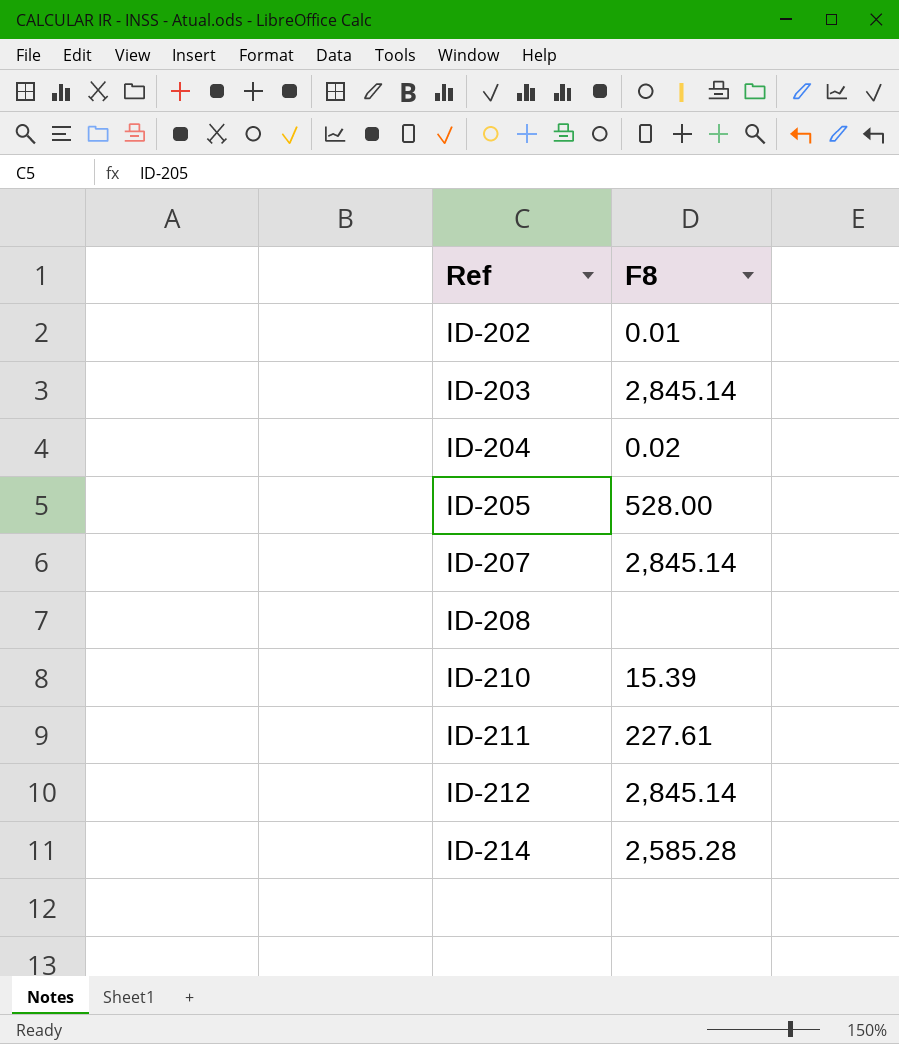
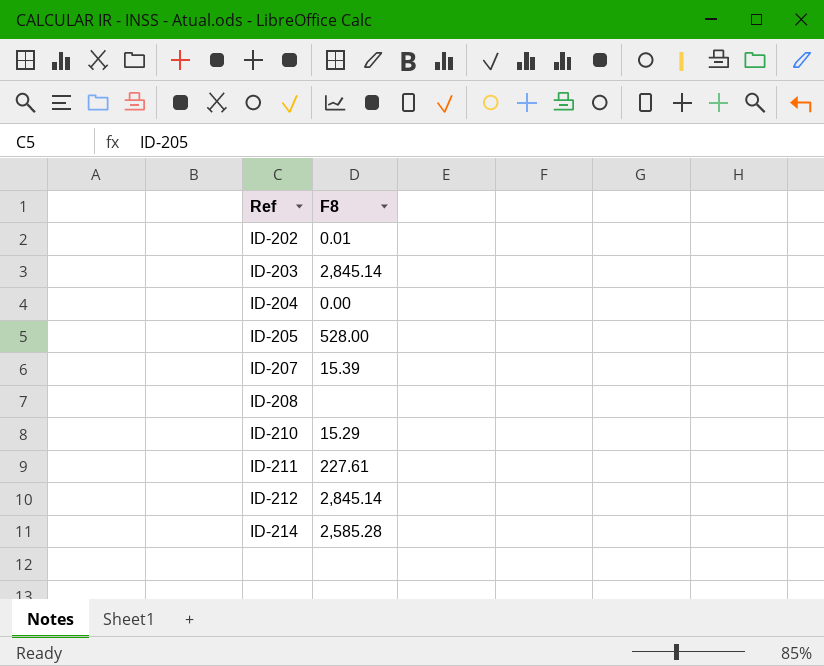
ID-204 | F8: 0.02 -> 0.00
ID-207 | F8: 2,845.14 -> 15.39
ID-210 | F8: 15.39 -> 15.29

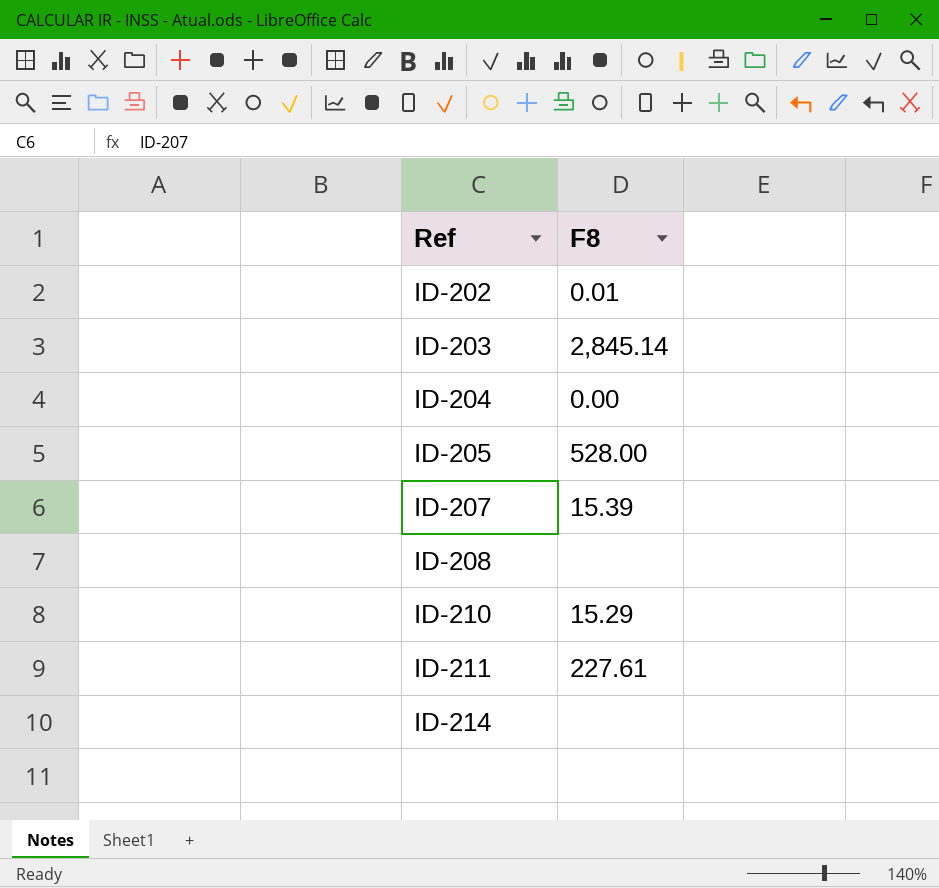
row ID-212: 2,845.14 -> none
ID-214 | F8: 2,585.28 -> none

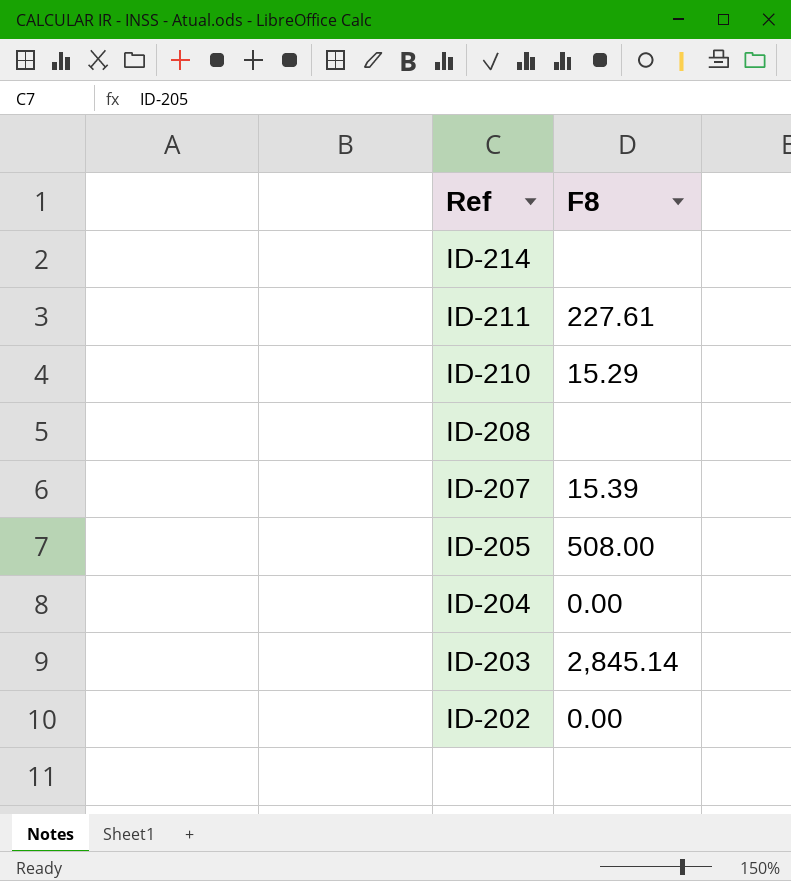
row order: Ref ascending -> Ref descending
ID-205 | F8: 528.00 -> 508.00
ID-202 | F8: 0.01 -> 0.00

